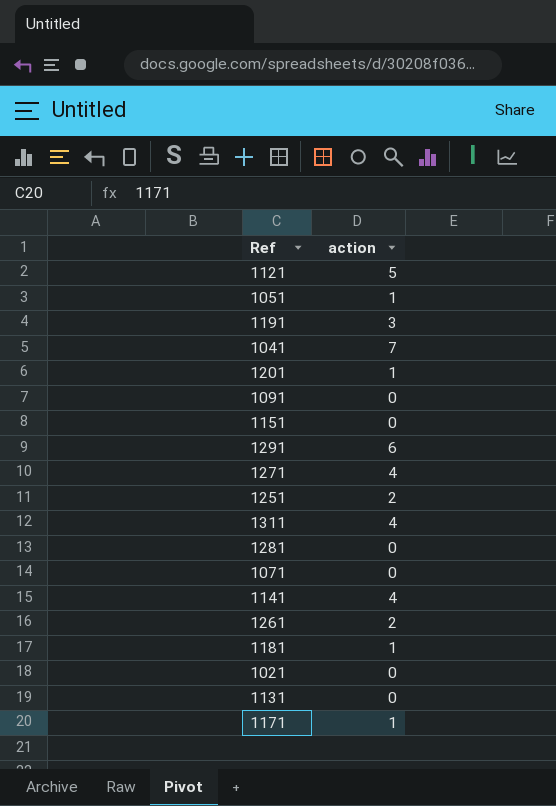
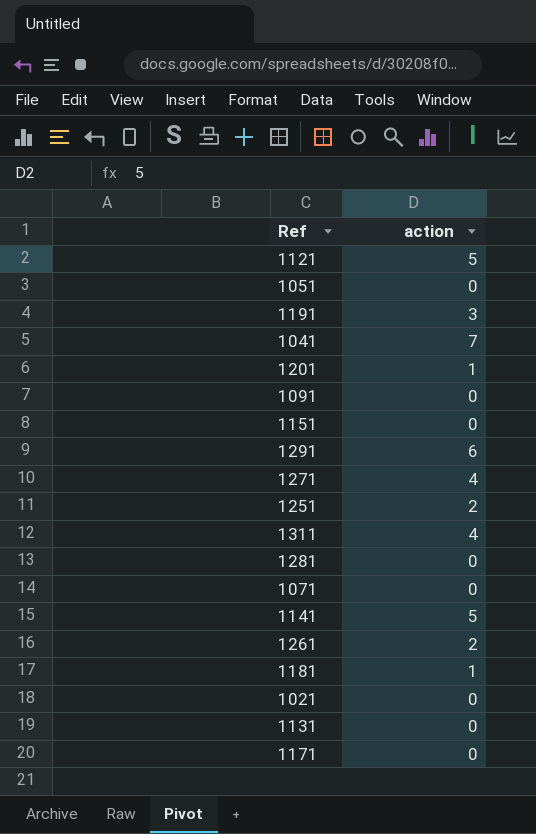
1051 | action: 1 -> 0
1141 | action: 4 -> 5
1171 | action: 1 -> 0

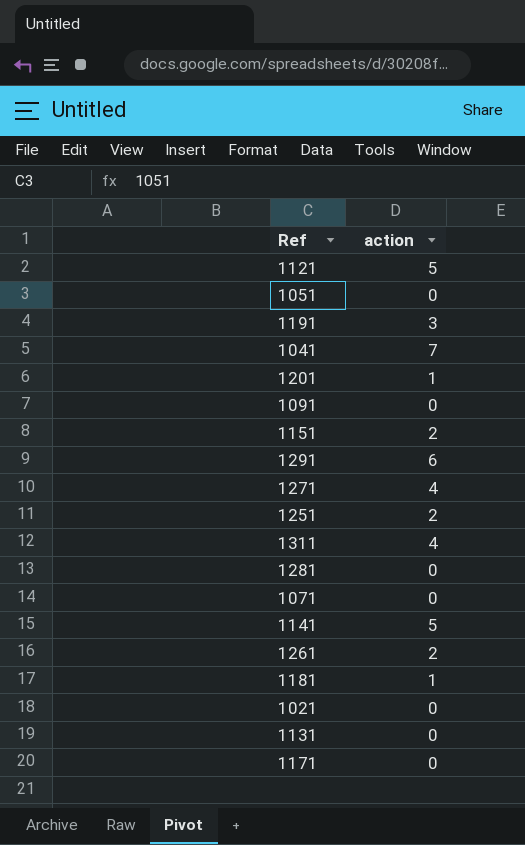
1151 | action: 0 -> 2

